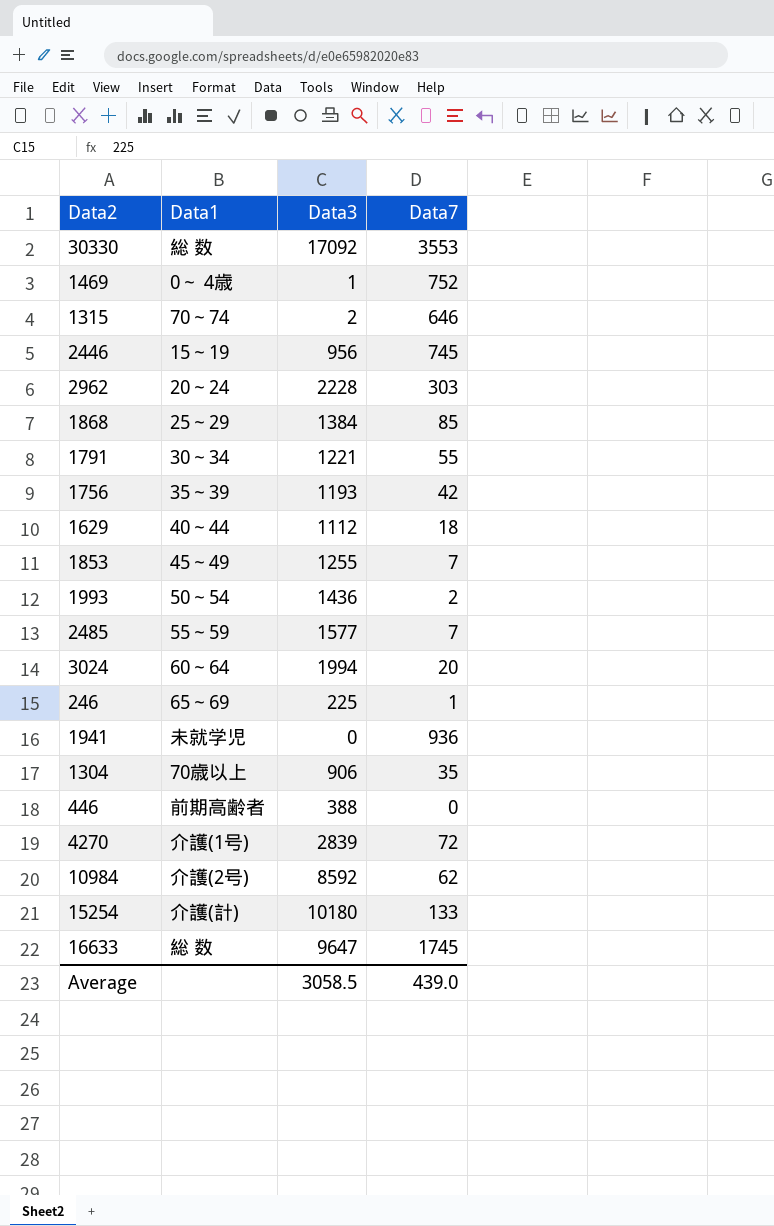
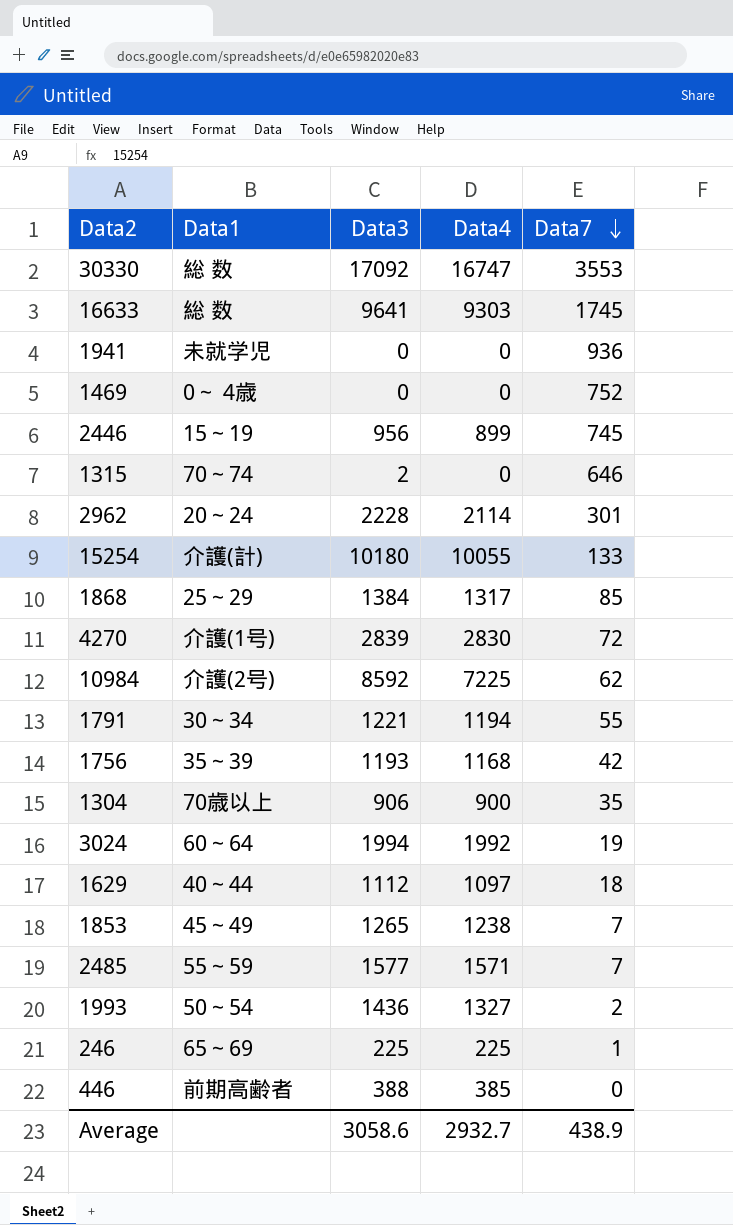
row order: none -> Data7 descending
column Data4 | position: none -> 4
16633 | Data3: 9647 -> 9641
1469 | Data3: 1 -> 0
2962 | Data7: 303 -> 301
3024 | Data7: 20 -> 19
1853 | Data3: 1255 -> 1265
Average | Data3: 3058.5 -> 3058.6
Average | Data7: 439.0 -> 438.9

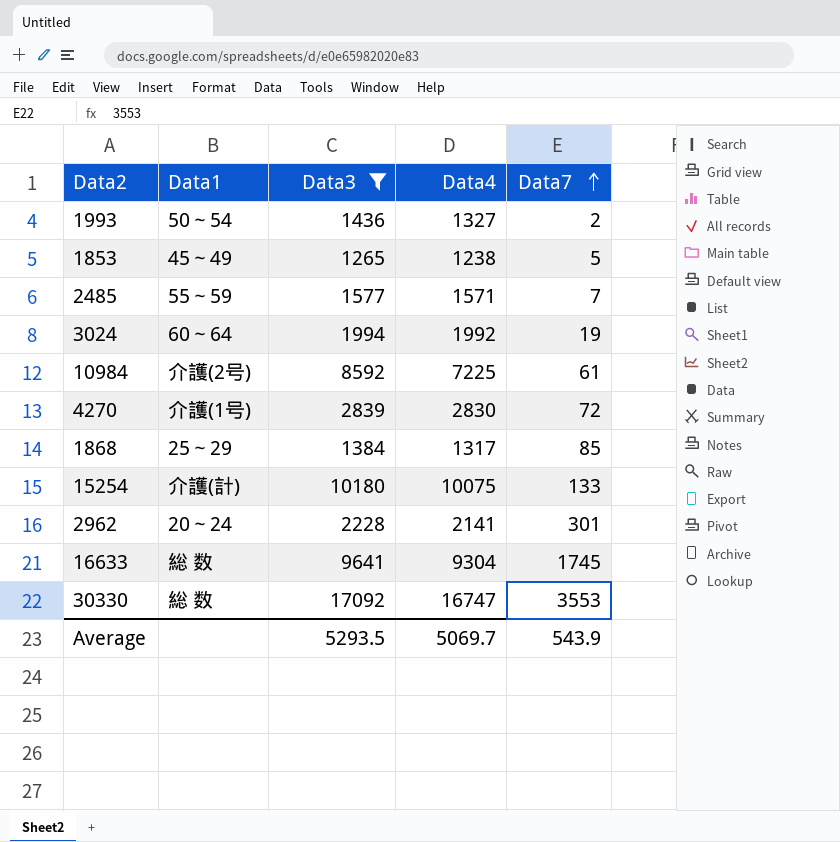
filter: none -> Data3 >= 1265
row order: Data7 descending -> Data7 ascending
1853 | Data7: 7 -> 5
10984 | Data7: 62 -> 61
15254 | Data4: 10055 -> 10075
2962 | Data4: 2114 -> 2141
16633 | Data4: 9303 -> 9304
Average | Data3: 3058.6 -> 5293.5
Average | Data4: 2932.7 -> 5069.7
Average | Data7: 438.9 -> 543.9

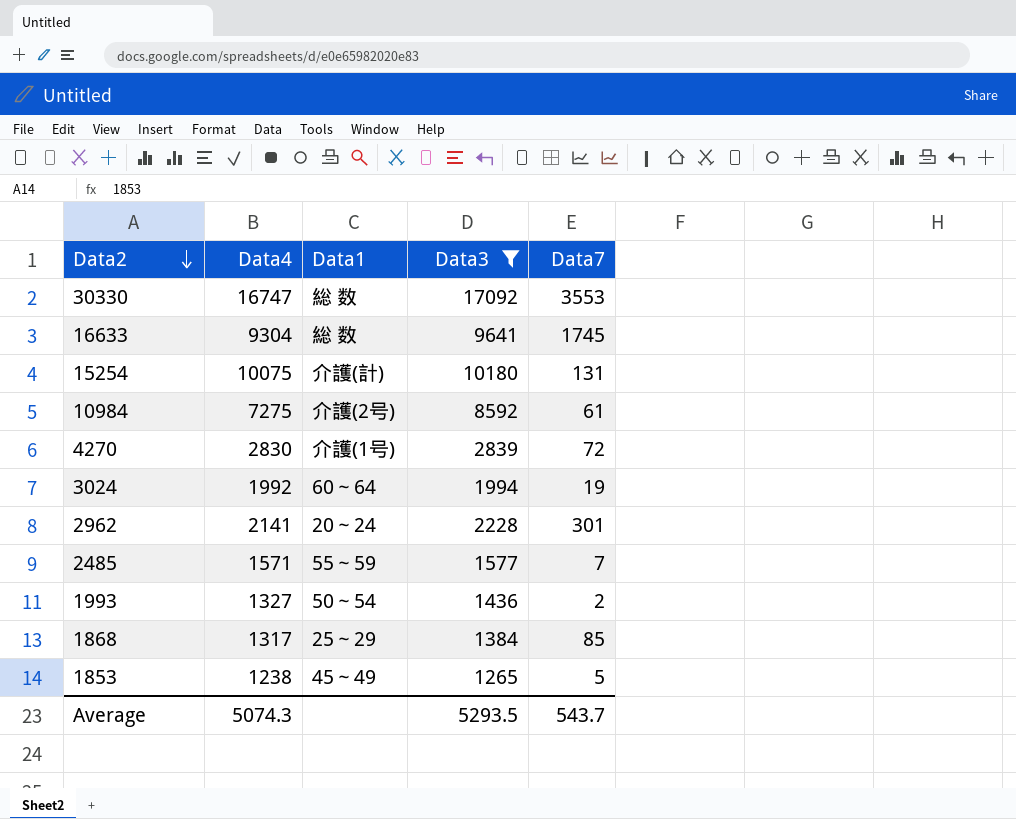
row order: Data7 ascending -> Data2 descending
column Data4 | position: 4 -> 2
15254 | Data7: 133 -> 131
10984 | Data4: 7225 -> 7275
Average | Data4: 5069.7 -> 5074.3
Average | Data7: 543.9 -> 543.7

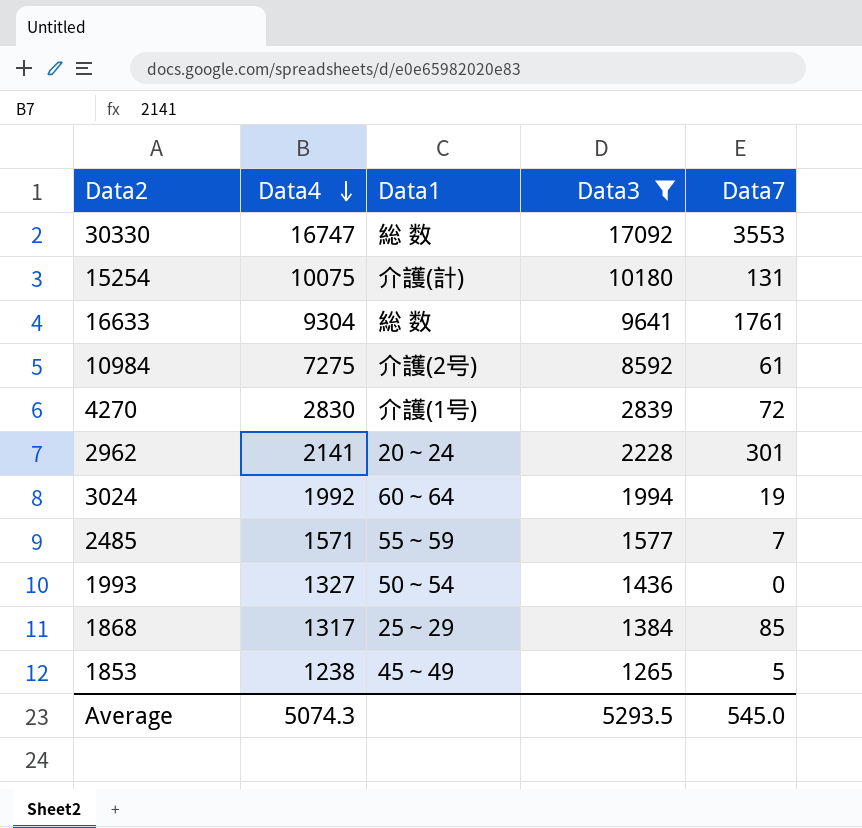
row order: Data2 descending -> Data4 descending
16633 | Data7: 1745 -> 1761
1993 | Data7: 2 -> 0
Average | Data7: 543.7 -> 545.0

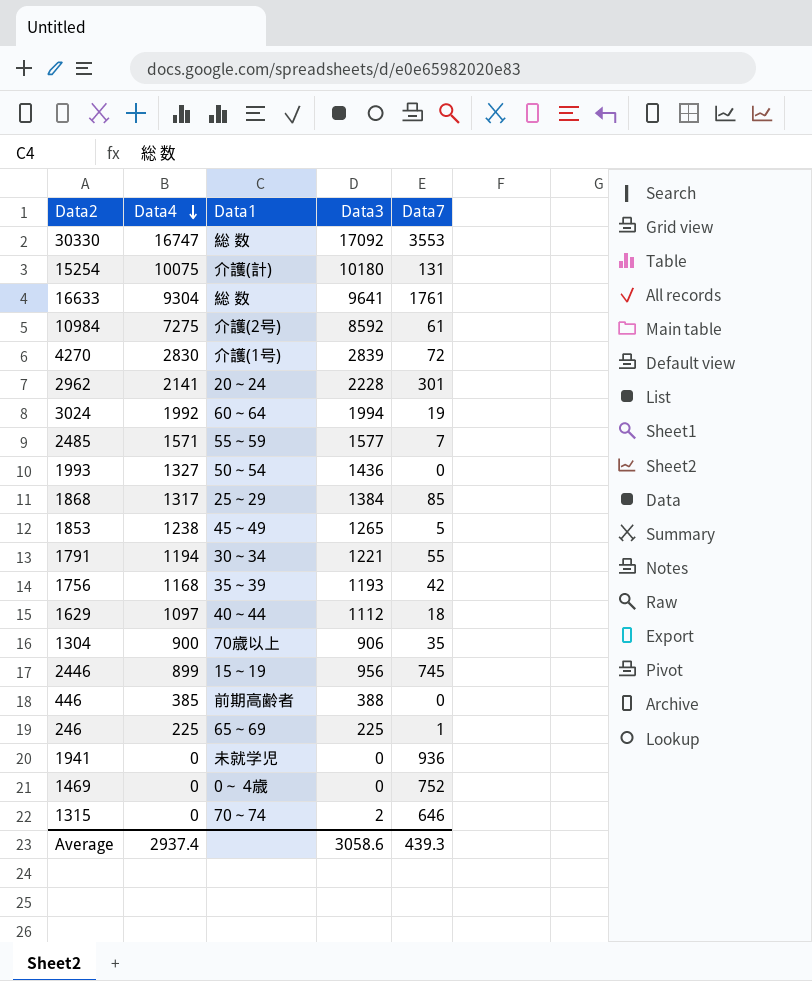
filter: Data3 >= 1265 -> none
Average | Data4: 5074.3 -> 2937.4
Average | Data3: 5293.5 -> 3058.6
Average | Data7: 545.0 -> 439.3

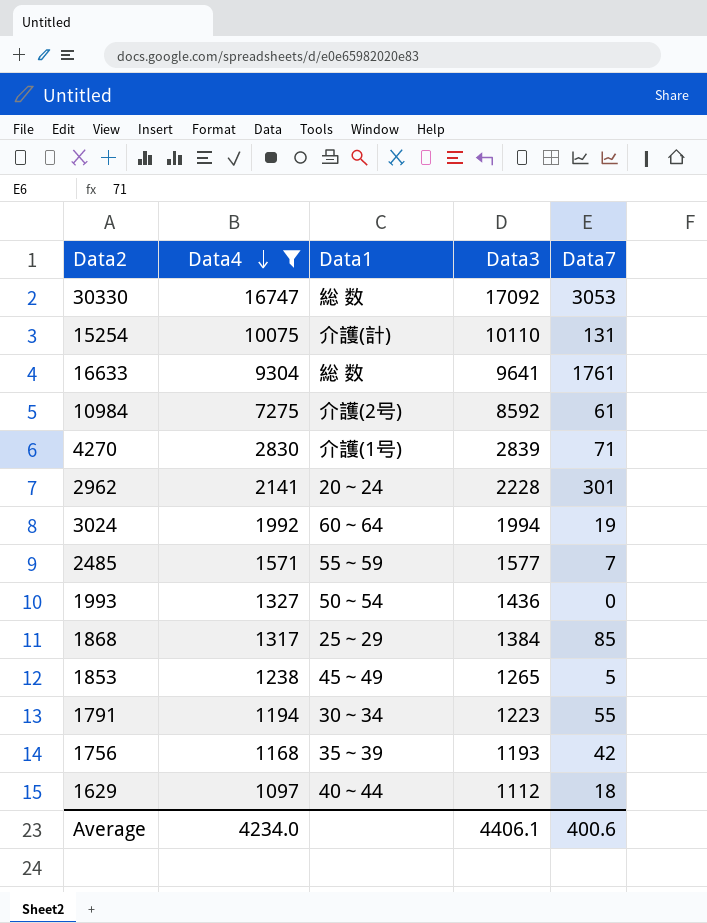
filter: none -> Data4 >= 1097
30330 | Data7: 3553 -> 3053
15254 | Data3: 10180 -> 10110
4270 | Data7: 72 -> 71
1791 | Data3: 1221 -> 1223
Average | Data4: 2937.4 -> 4234.0
Average | Data3: 3058.6 -> 4406.1
Average | Data7: 439.3 -> 400.6

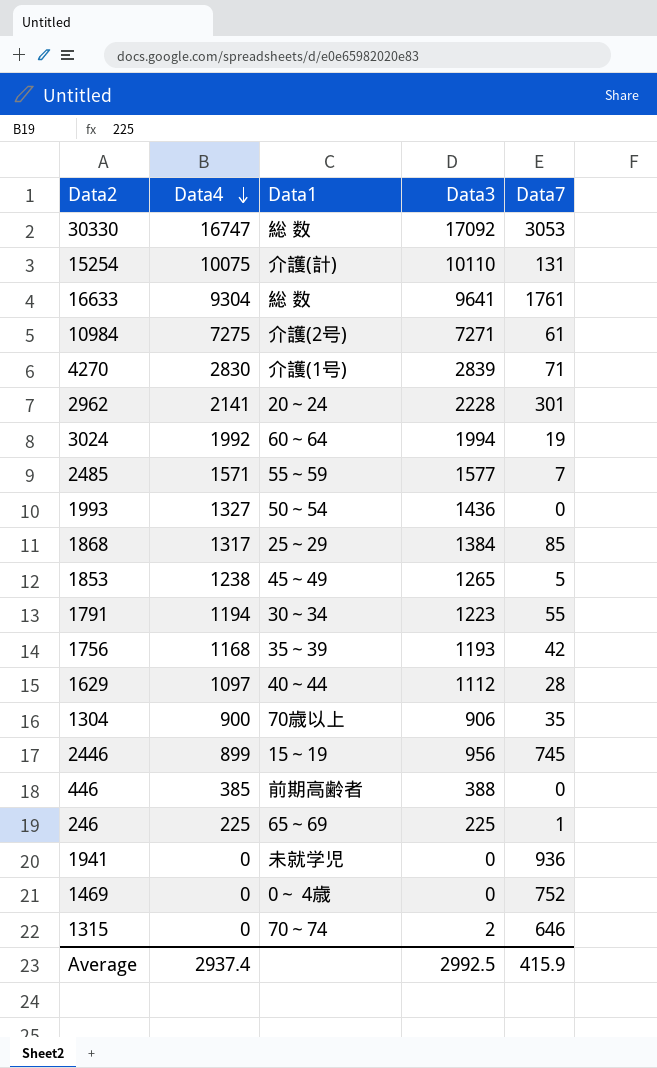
filter: Data4 >= 1097 -> none
10984 | Data3: 8592 -> 7271
1629 | Data7: 18 -> 28
Average | Data4: 4234.0 -> 2937.4
Average | Data3: 4406.1 -> 2992.5
Average | Data7: 400.6 -> 415.9

